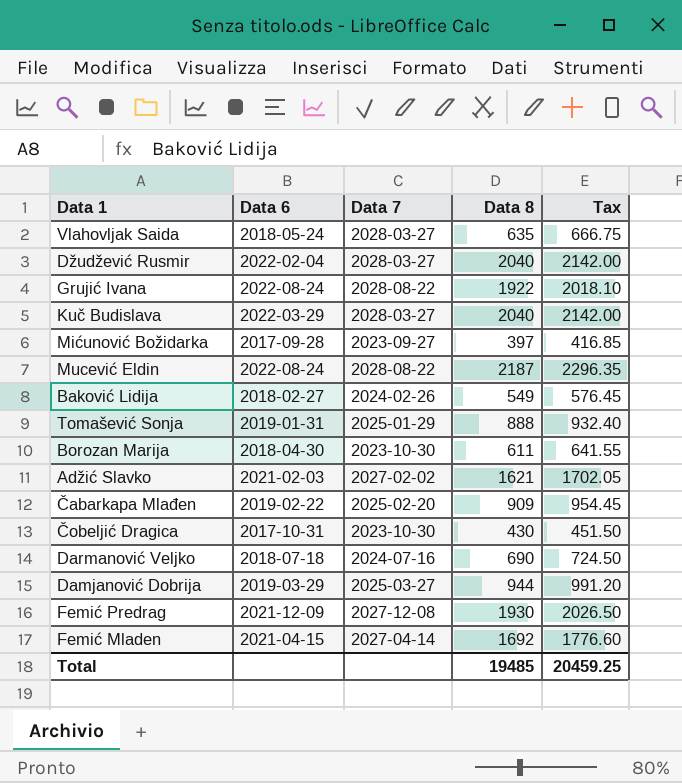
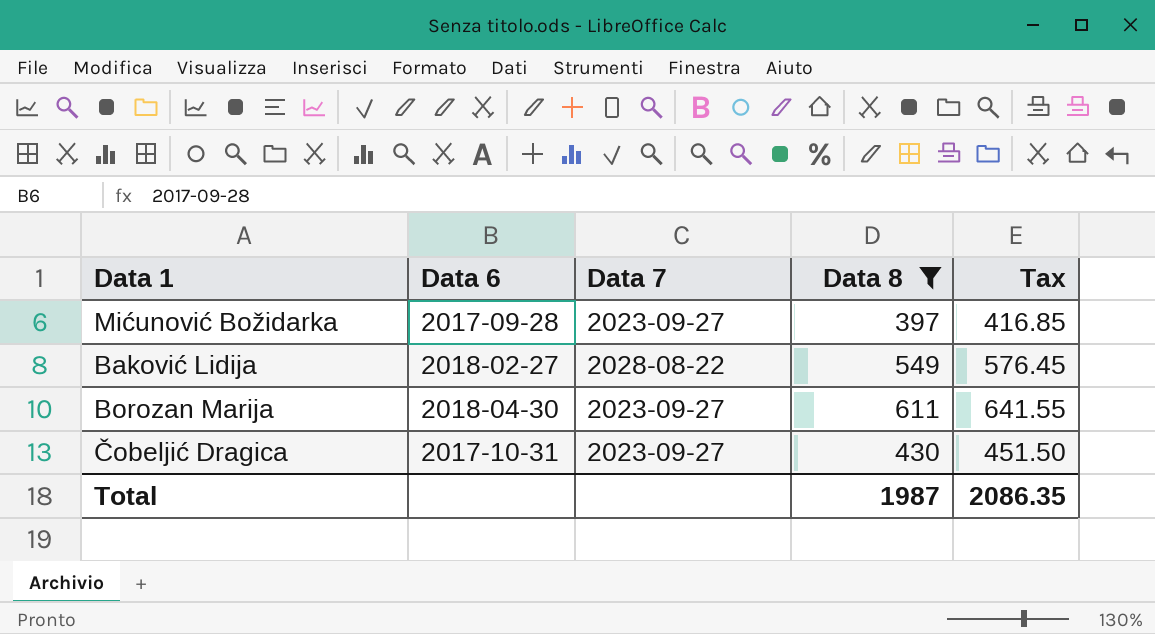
filter: none -> Data 8 <= 611
Baković Lidija | Data 7: 2024-02-26 -> 2028-08-22
Borozan Marija | Data 7: 2023-10-30 -> 2023-09-27
Čobeljić Dragica | Data 7: 2023-10-30 -> 2023-09-27
Total | Data 8: 19485 -> 1987
Total | Tax: 20459.25 -> 2086.35

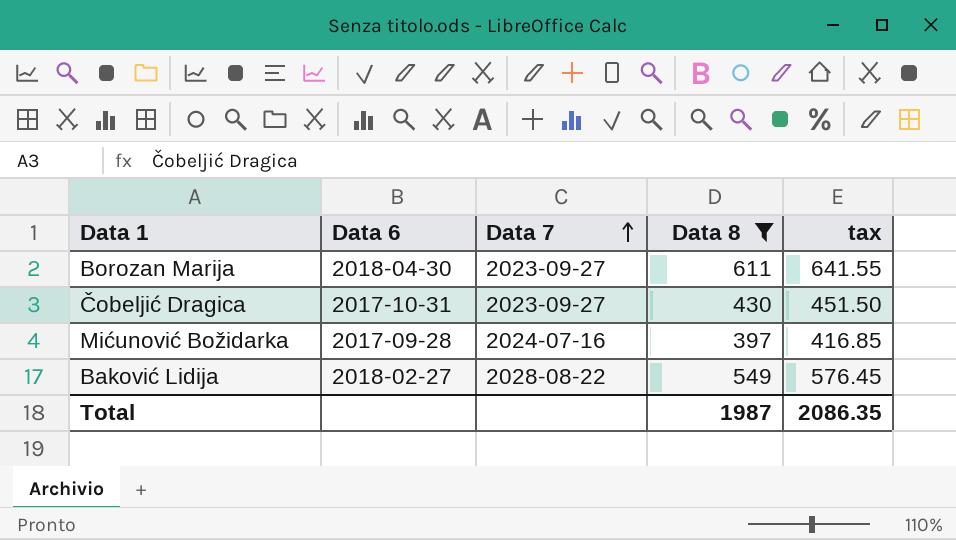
row order: none -> Data 7 ascending
column name: Tax -> tax
Mićunović Božidarka | Data 7: 2023-09-27 -> 2024-07-16

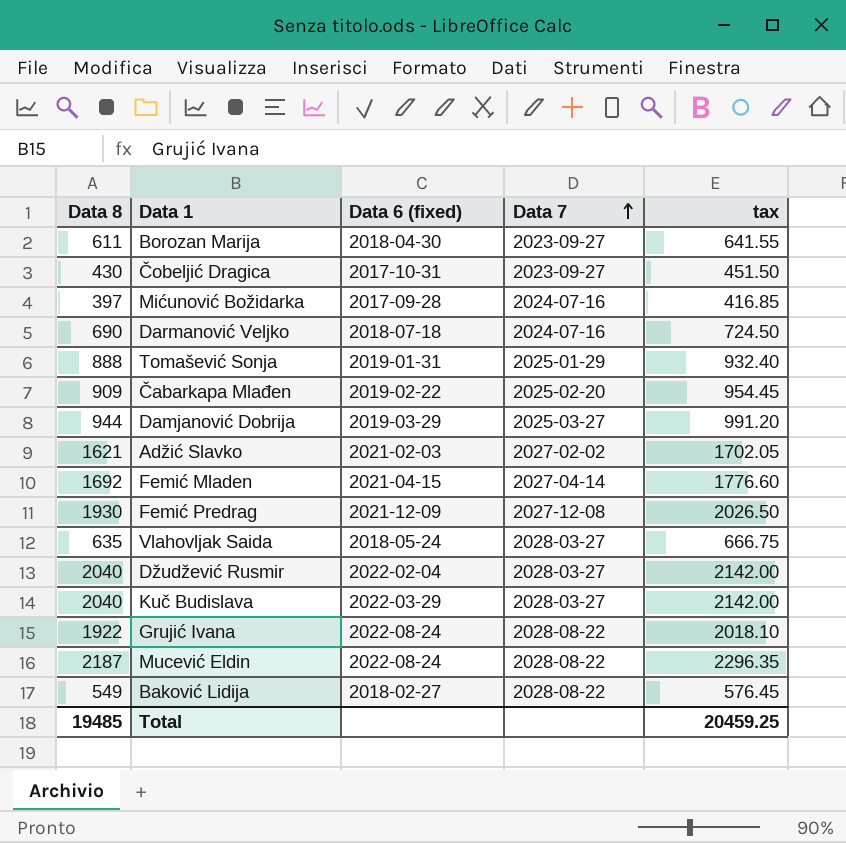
filter: Data 8 <= 611 -> none
column Data 8 | position: 4 -> 1
column name: Data 6 -> Data 6 (fixed)
Total | Data 8: 1987 -> 19485
Total | tax: 2086.35 -> 20459.25

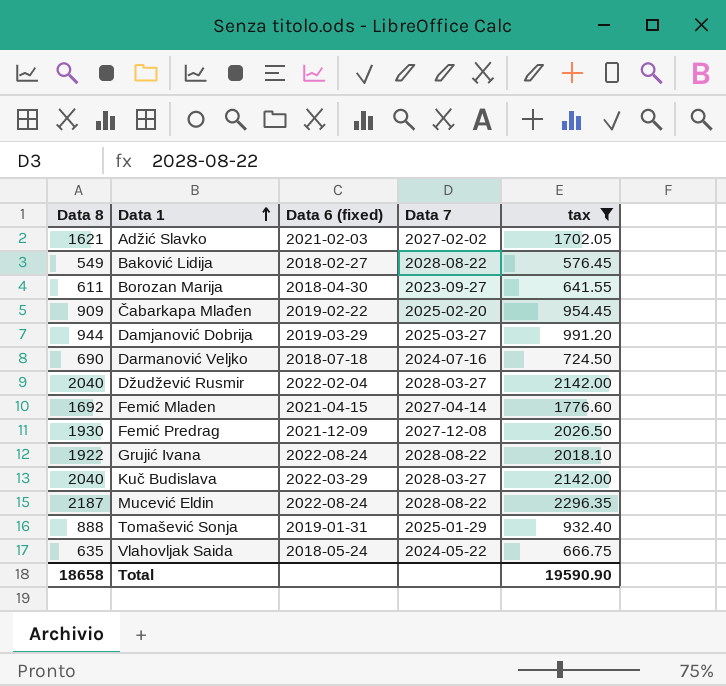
filter: none -> tax >= 576.45
row order: Data 7 ascending -> Data 1 ascending
Vlahovljak Saida | Data 7: 2028-03-27 -> 2024-05-22
Total | Data 8: 19485 -> 18658
Total | tax: 20459.25 -> 19590.90

